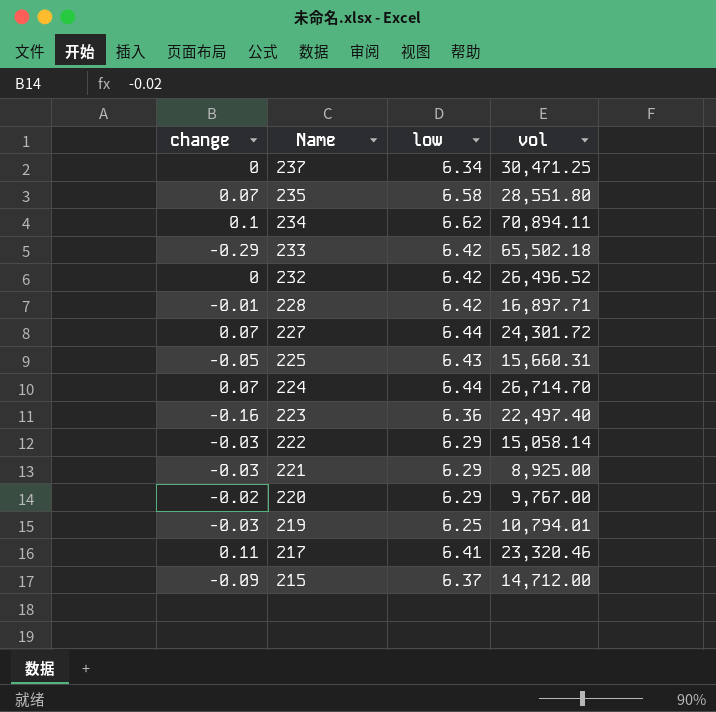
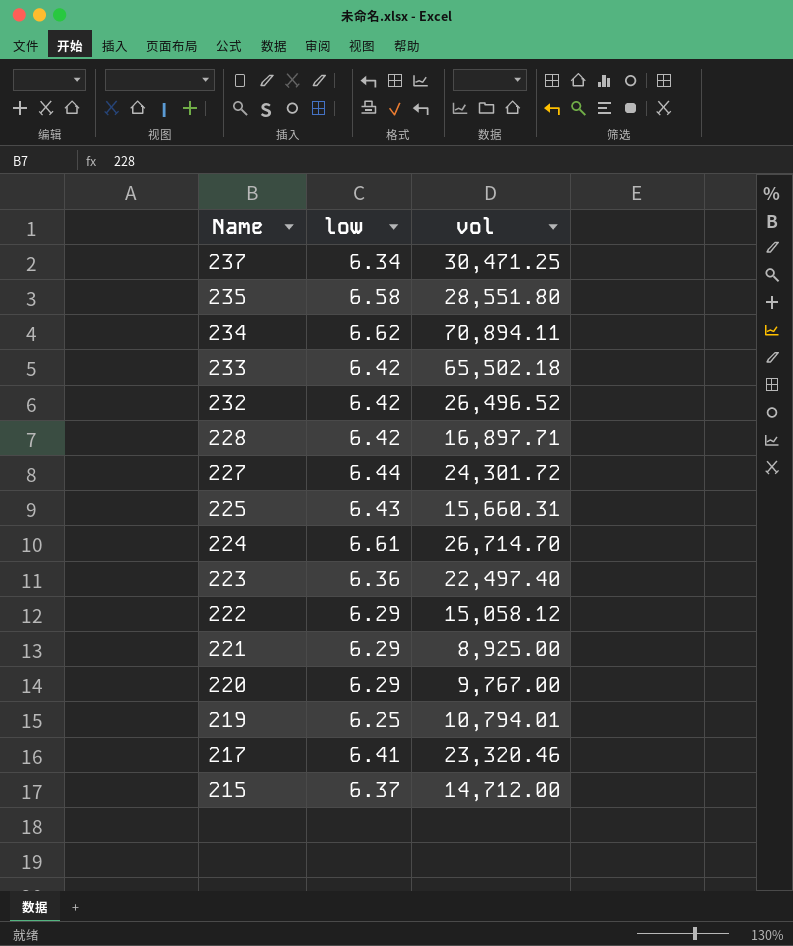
column change | position: 1 -> none
224 | low: 6.44 -> 6.61
222 | vol: 15,058.14 -> 15,058.12

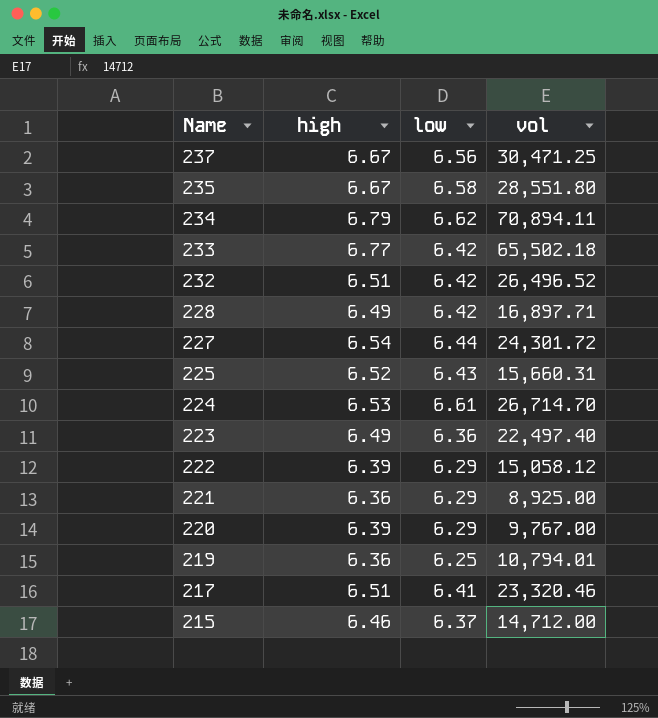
column high | position: none -> 2
237 | low: 6.34 -> 6.56

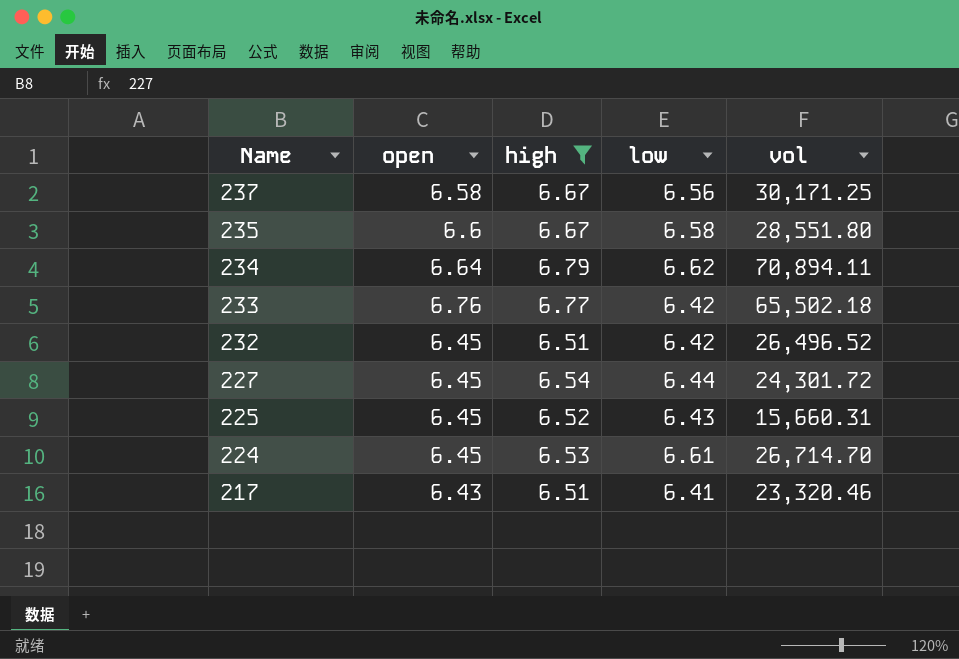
filter: none -> high >= 6.51
column open | position: none -> 2
237 | vol: 30,471.25 -> 30,171.25

